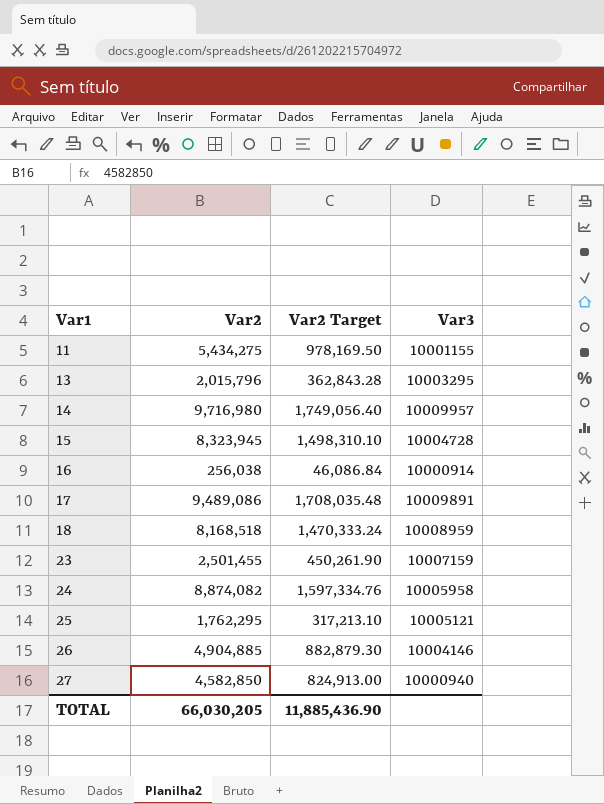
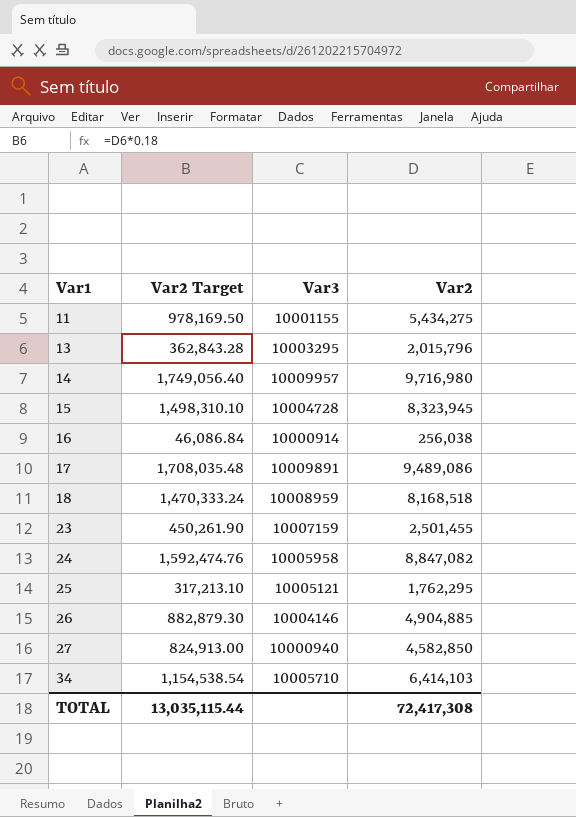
column Var2 | position: 2 -> 4
24 | Var2 Target: 1,597,334.76 -> 1,592,474.76
24 | Var2: 8,874,082 -> 8,847,082
row 34: none -> 1,154,538.54 | 10005710 | 6,414,103
TOTAL | Var2 Target: 11,885,436.90 -> 13,035,115.44
TOTAL | Var2: 66,030,205 -> 72,417,308

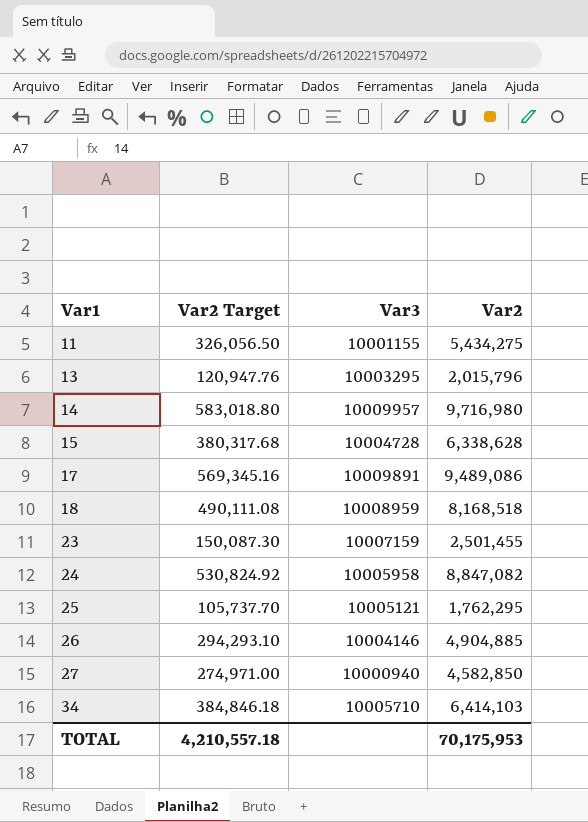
column Var2 Target | formula: [Var2] * 0.18 -> [Var2] * 0.06
row 16: 46,086.84 | 10000914 | 256,038 -> none
15 | Var2: 8,323,945 -> 6,338,628
TOTAL | Var2 Target: 13,035,115.44 -> 4,210,557.18
TOTAL | Var2: 72,417,308 -> 70,175,953

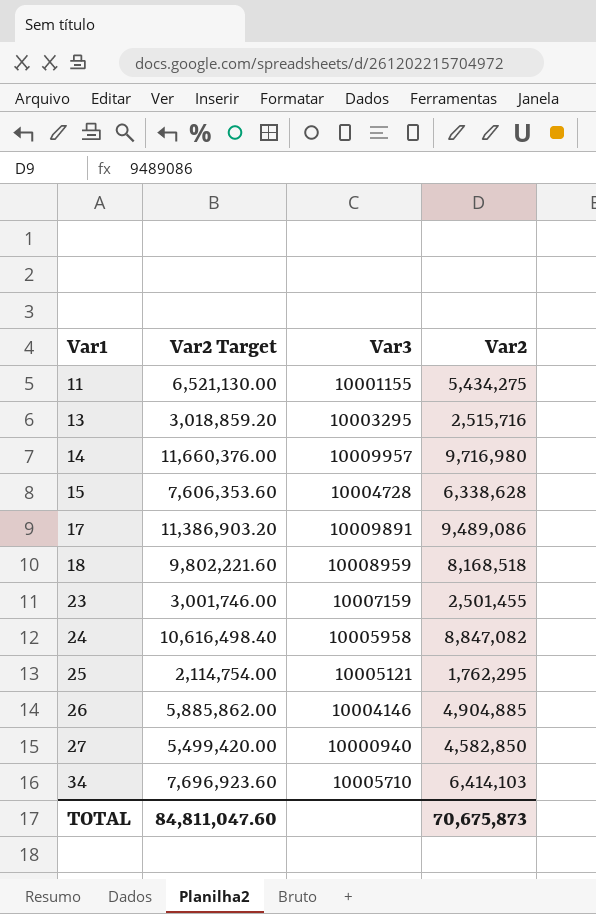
column Var2 Target | formula: [Var2] * 0.06 -> [Var2] * 1.2
13 | Var2: 2,015,796 -> 2,515,716
TOTAL | Var2 Target: 4,210,557.18 -> 84,811,047.60
TOTAL | Var2: 70,175,953 -> 70,675,873

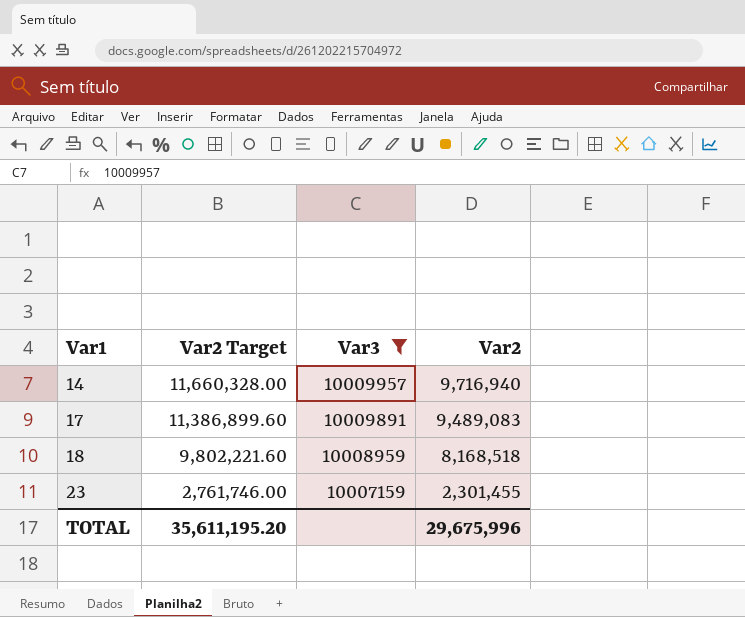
filter: none -> Var3 >= 10007159
14 | Var2 Target: 11,660,376.00 -> 11,660,328.00
14 | Var2: 9,716,980 -> 9,716,940
17 | Var2 Target: 11,386,903.20 -> 11,386,899.60
17 | Var2: 9,489,086 -> 9,489,083
23 | Var2 Target: 3,001,746.00 -> 2,761,746.00
23 | Var2: 2,501,455 -> 2,301,455
TOTAL | Var2 Target: 84,811,047.60 -> 35,611,195.20
TOTAL | Var2: 70,675,873 -> 29,675,996

